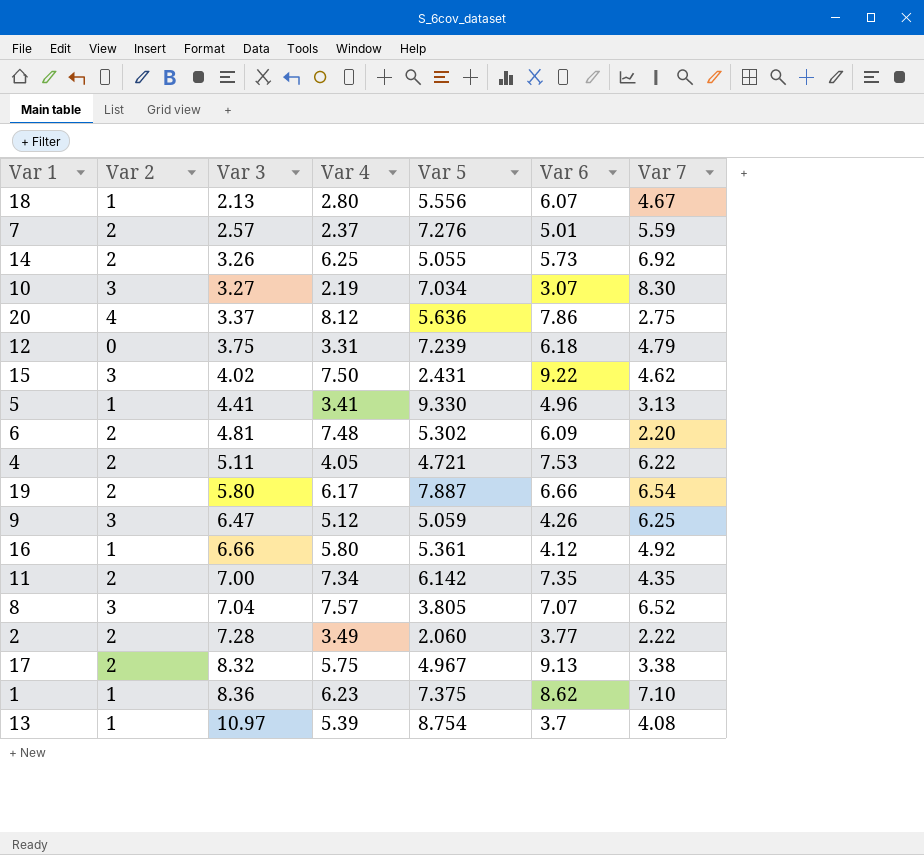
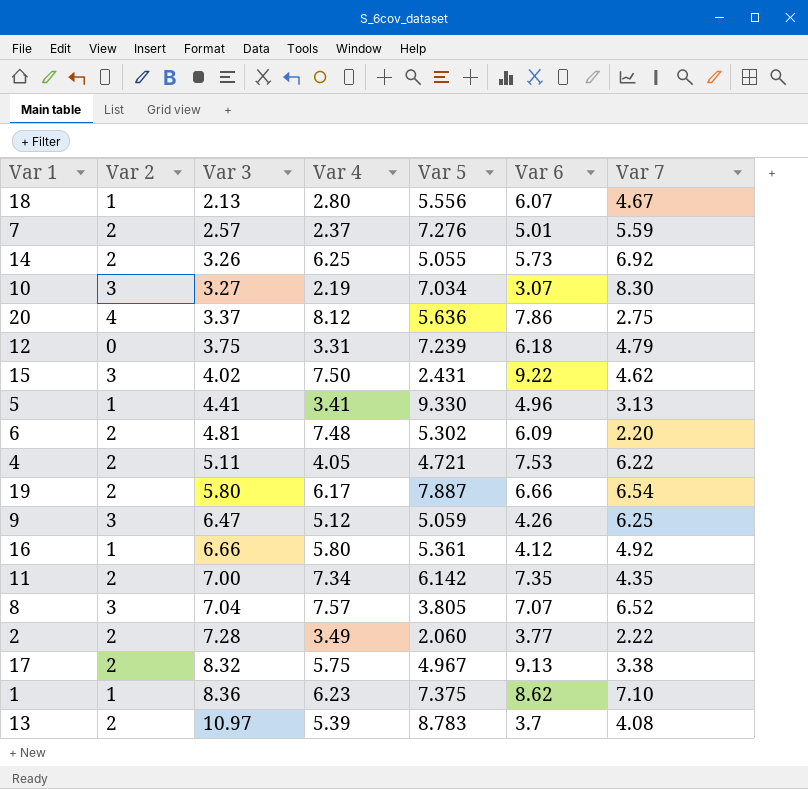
13 | Var 2: 1 -> 2
13 | Var 5: 8.754 -> 8.783

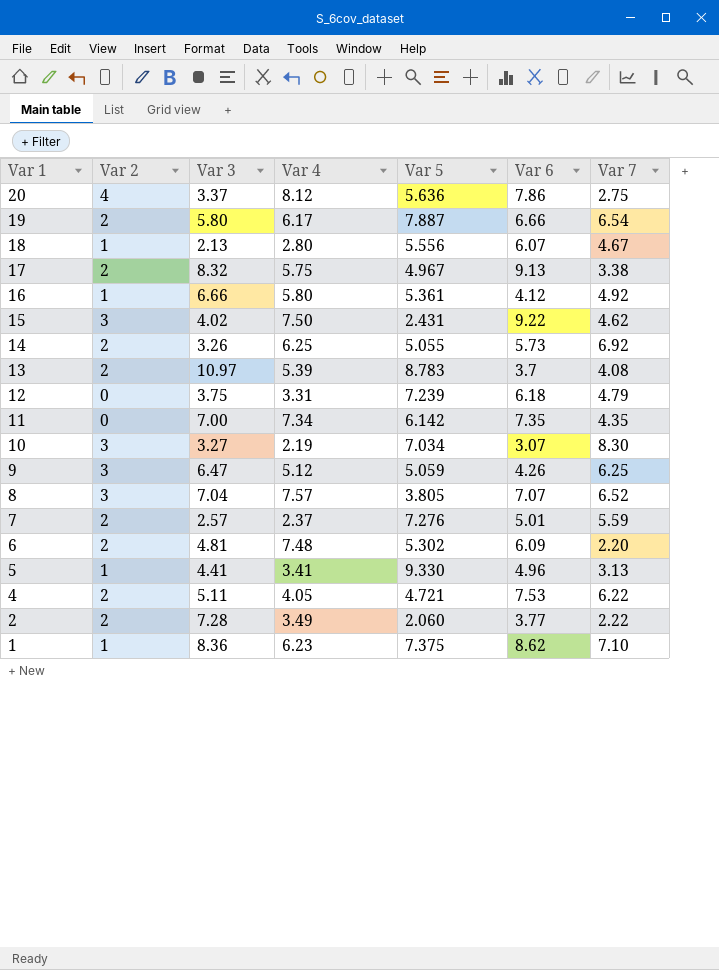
row order: Var 3 ascending -> Var 1 descending
11 | Var 2: 2 -> 0

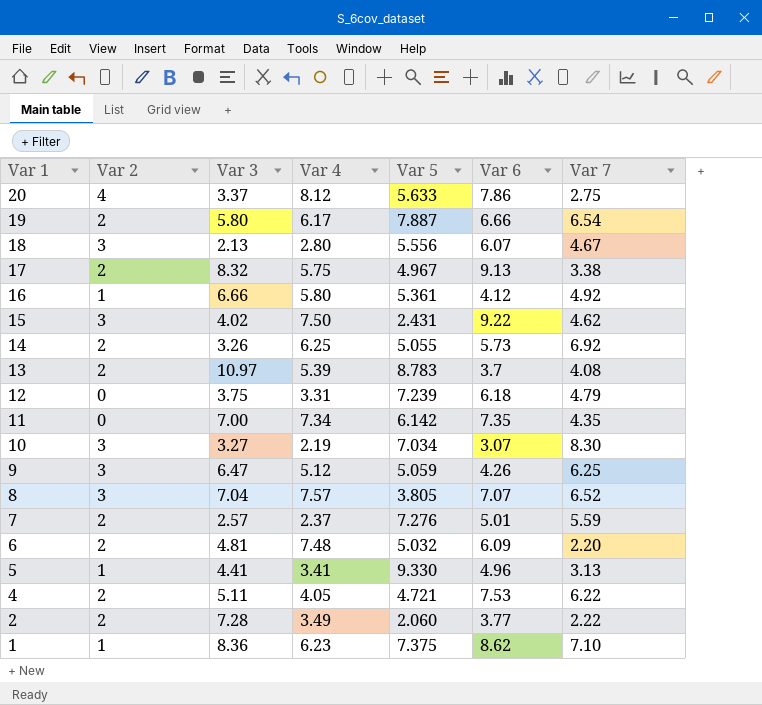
20 | Var 5: 5.636 -> 5.633
18 | Var 2: 1 -> 3
6 | Var 5: 5.302 -> 5.032

